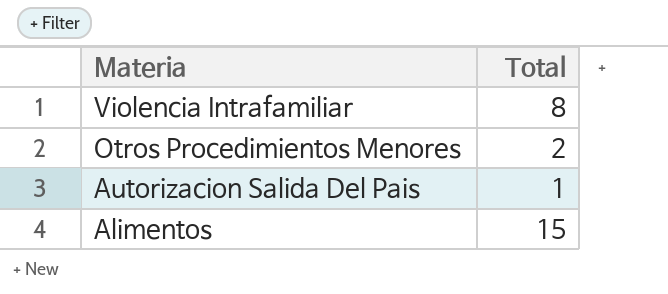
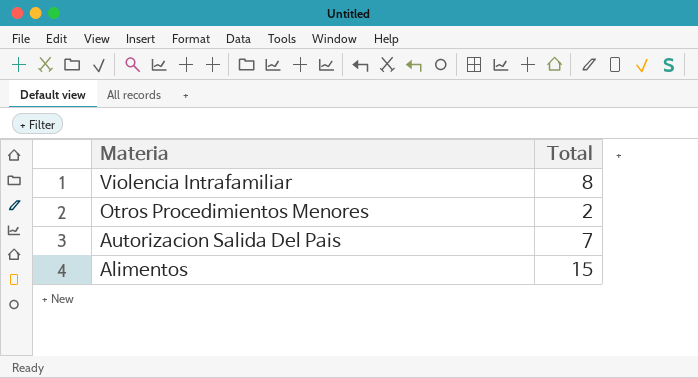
Autorizacion Salida Del Pais | Total: 1 -> 7

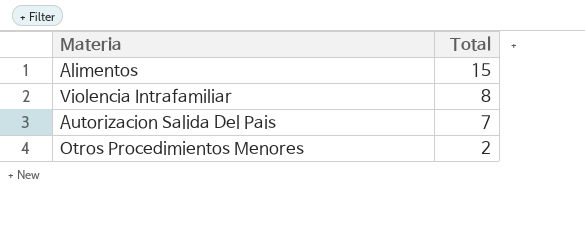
row order: Materia descending -> Total descending

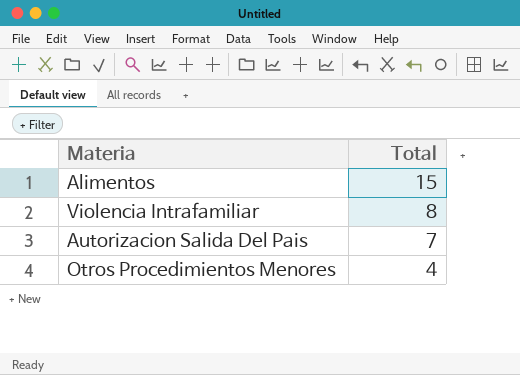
Otros Procedimientos Menores | Total: 2 -> 4

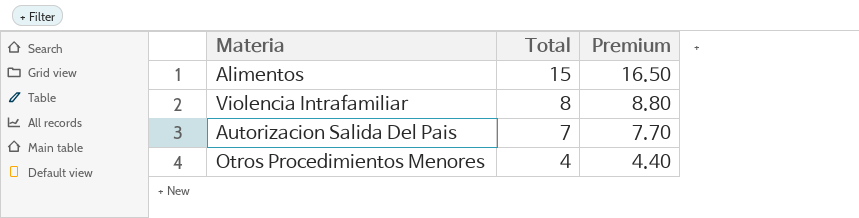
column Premium | formula: none -> [Total] * 1.1

